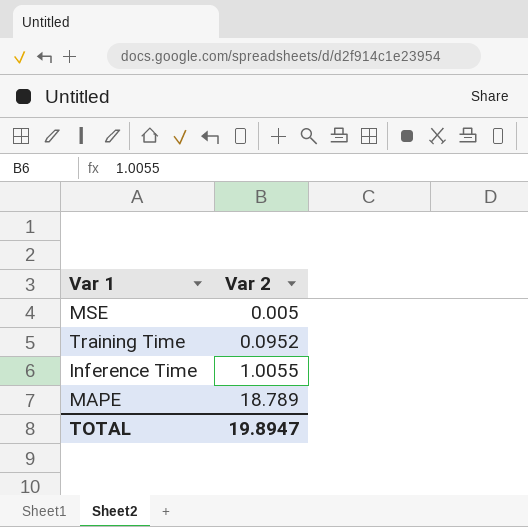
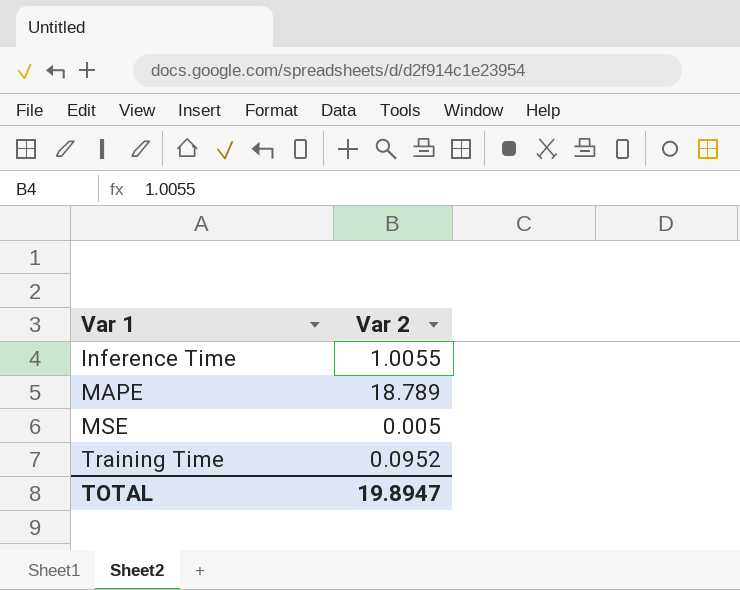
row order: Var 2 ascending -> Var 1 ascending

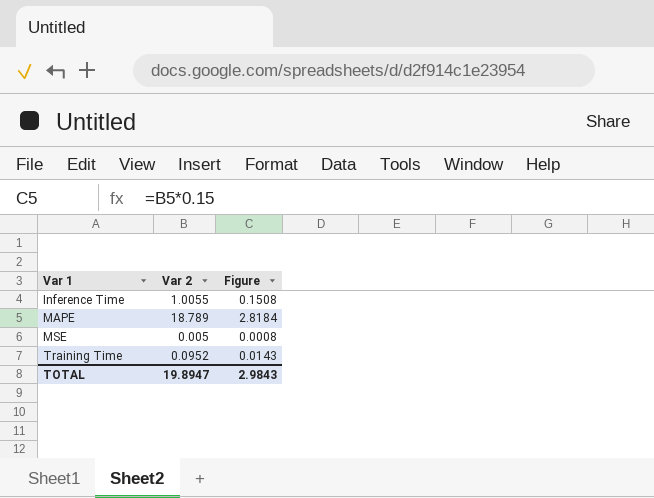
column Figure | formula: none -> [Var 2] * 0.15

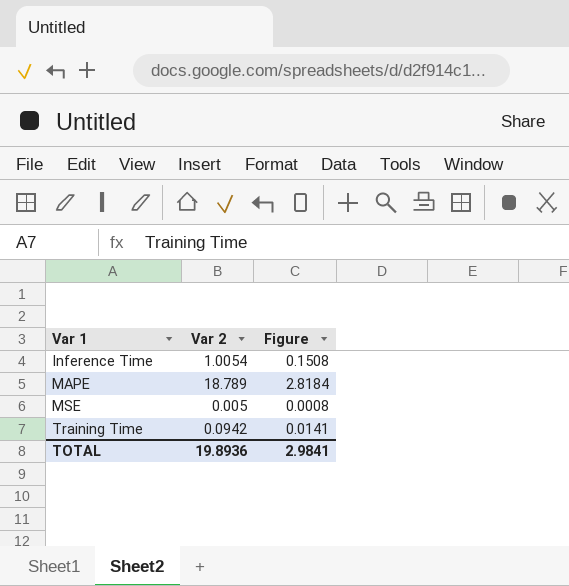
Inference Time | Var 2: 1.0055 -> 1.0054
Training Time | Var 2: 0.0952 -> 0.0942
Training Time | Figure: 0.0143 -> 0.0141
TOTAL | Var 2: 19.8947 -> 19.8936
TOTAL | Figure: 2.9843 -> 2.9841

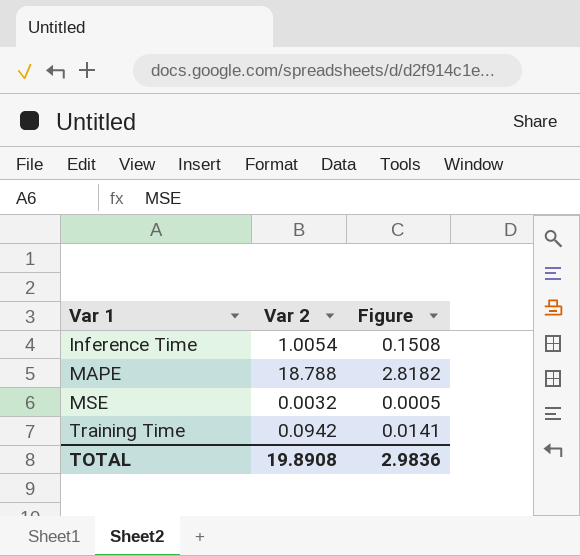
MAPE | Var 2: 18.789 -> 18.788
MAPE | Figure: 2.8184 -> 2.8182
MSE | Var 2: 0.005 -> 0.0032
MSE | Figure: 0.0008 -> 0.0005
TOTAL | Var 2: 19.8936 -> 19.8908
TOTAL | Figure: 2.9841 -> 2.9836

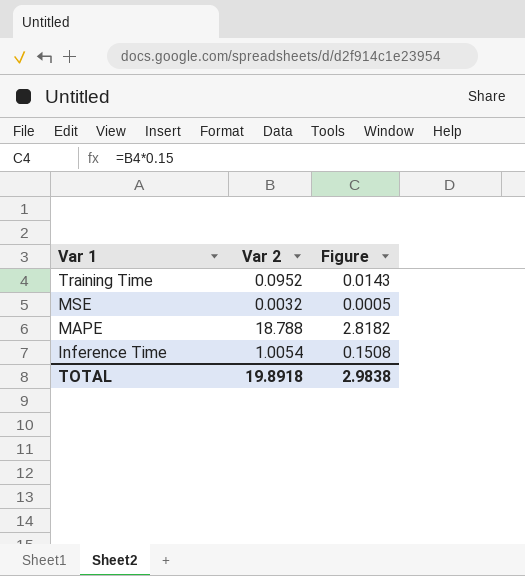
row order: Var 1 ascending -> Var 1 descending
Training Time | Var 2: 0.0942 -> 0.0952
Training Time | Figure: 0.0141 -> 0.0143
TOTAL | Var 2: 19.8908 -> 19.8918
TOTAL | Figure: 2.9836 -> 2.9838

